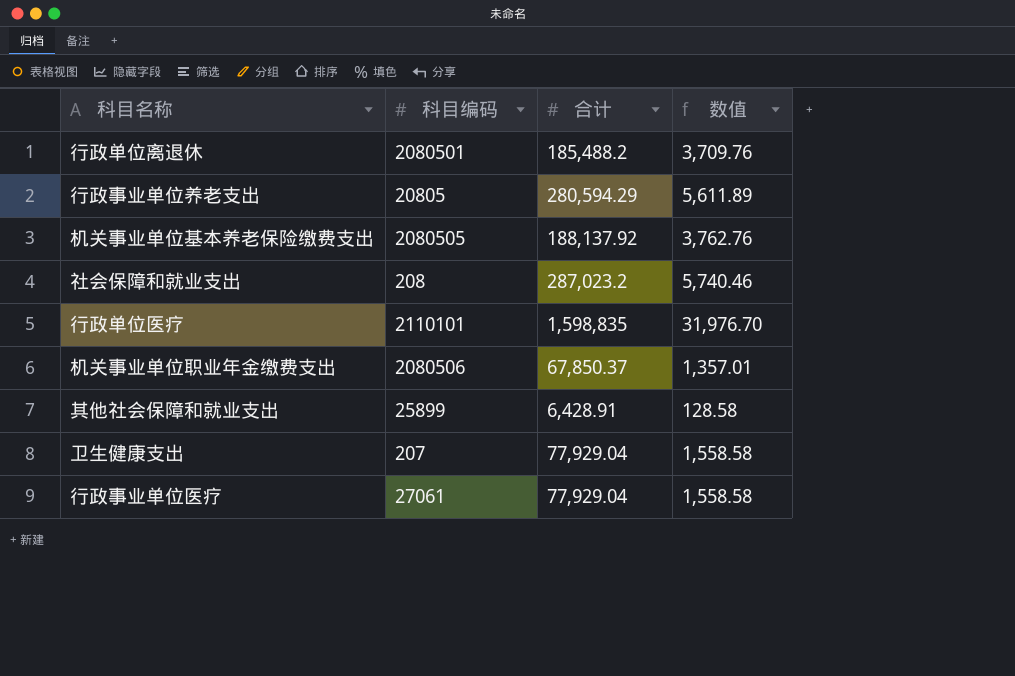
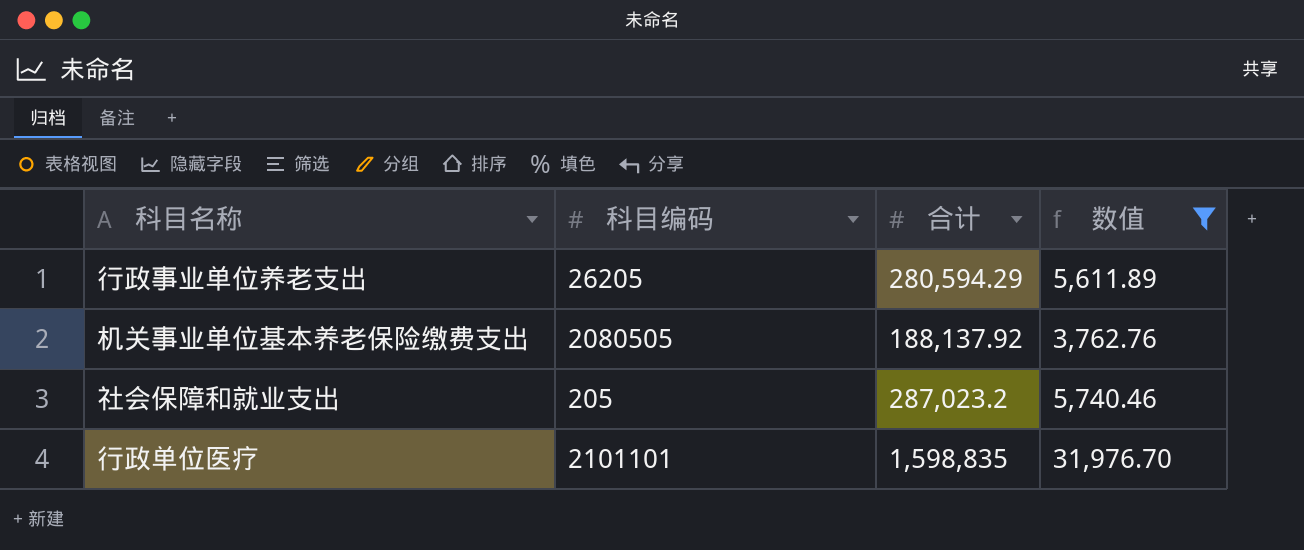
filter: none -> 数值 >= 3,762.76
行政事业单位养老支出 | 科目编码: 20805 -> 26205
社会保障和就业支出 | 科目编码: 208 -> 205
行政单位医疗 | 科目编码: 2110101 -> 2101101

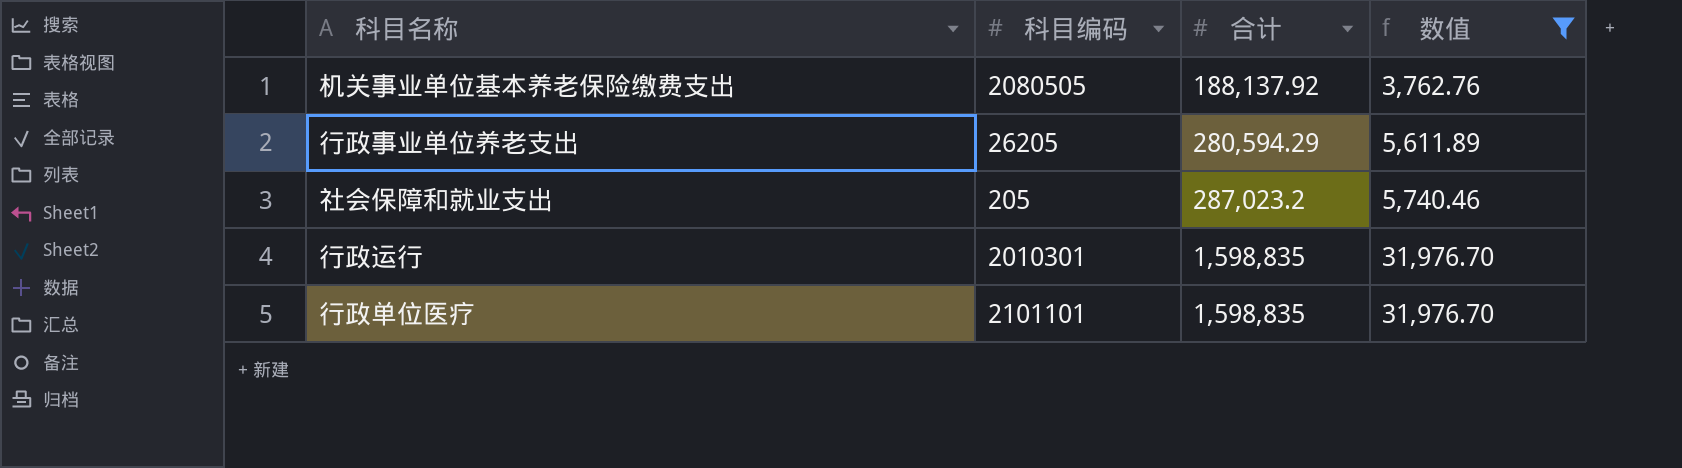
row order: none -> 合计 ascending
row 行政运行: none -> 2010301 | 1,598,835 | 31,976.70

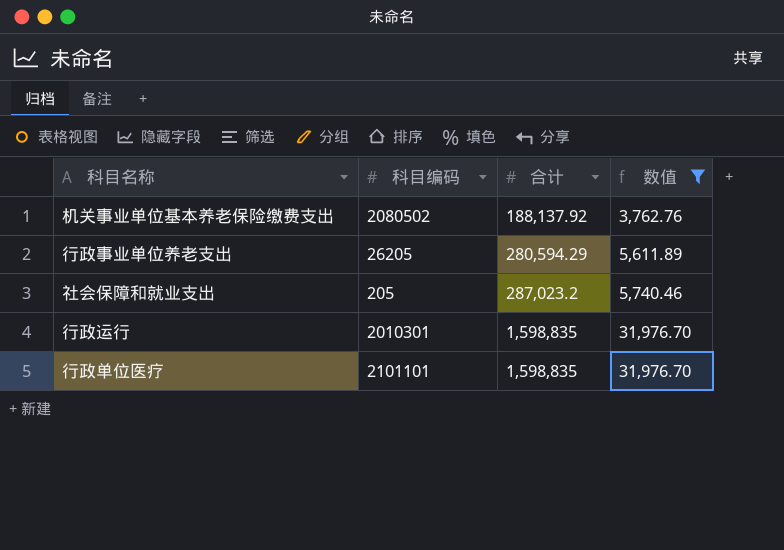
机关事业单位基本养老保险缴费支出 | 科目编码: 2080505 -> 2080502

